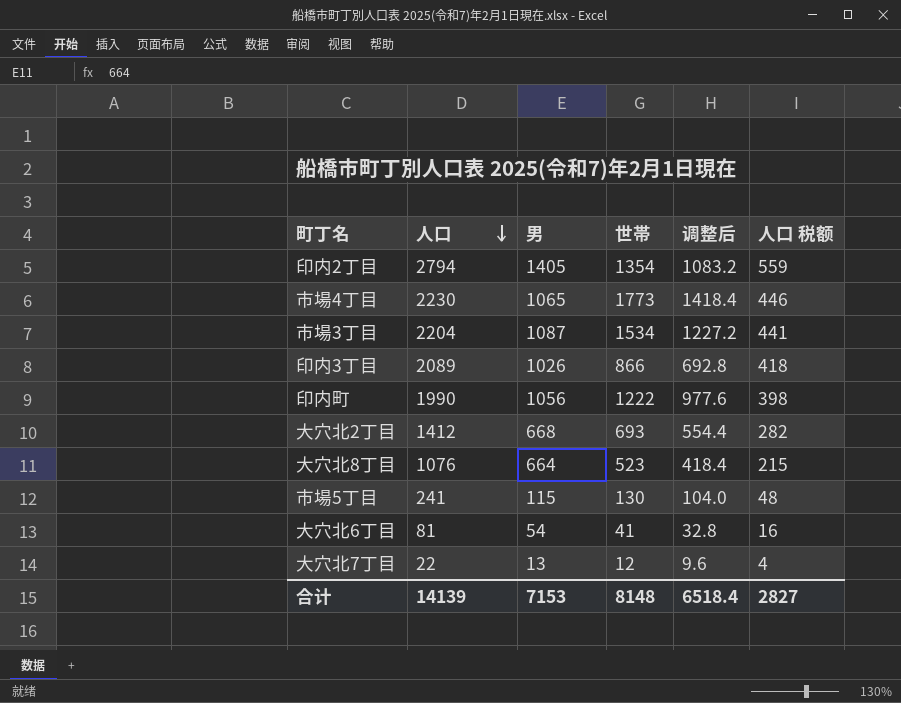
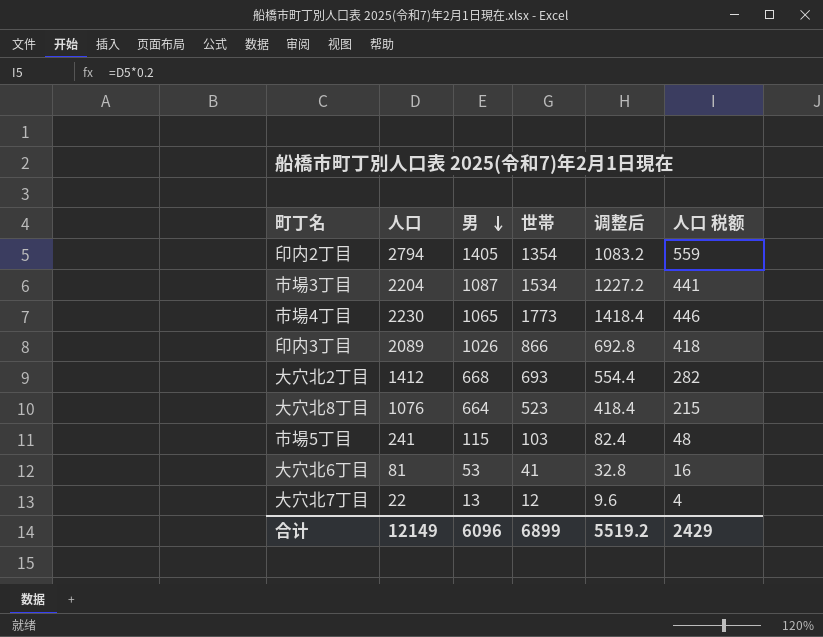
row order: 人口 descending -> 男 descending
row 印内町: 1990 | 1056 | 1222 | 977.6 | 398 -> none
市場5丁目 | 世帯: 130 -> 103
市場5丁目 | 调整后: 104.0 -> 82.4
大穴北6丁目 | 男: 54 -> 53
合计 | 人口: 14139 -> 12149
合计 | 男: 7153 -> 6096
合计 | 世帯: 8148 -> 6899
合计 | 调整后: 6518.4 -> 5519.2
合计 | 人口 税额: 2827 -> 2429

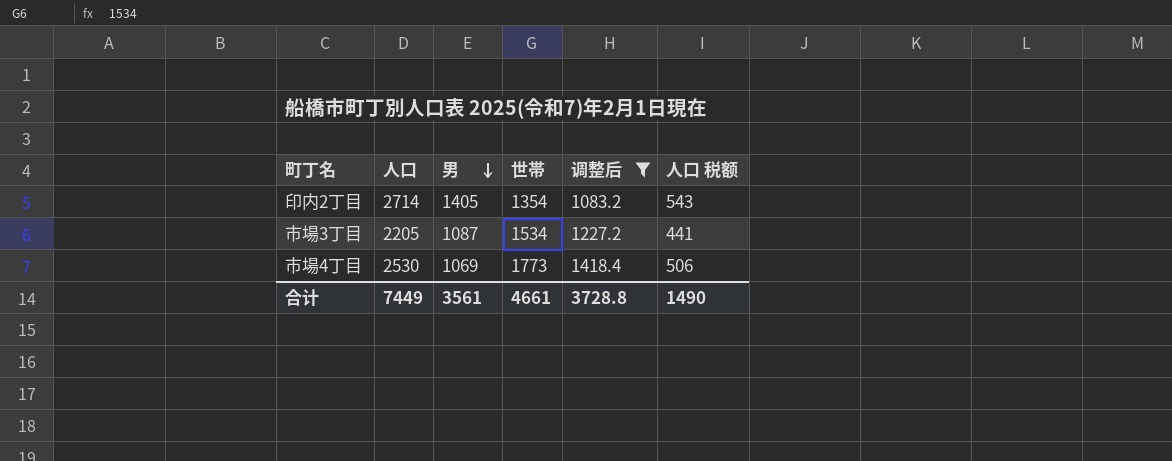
filter: none -> 调整后 >= 1083.2
印内2丁目 | 人口: 2794 -> 2714
印内2丁目 | 人口 税额: 559 -> 543
市場3丁目 | 人口: 2204 -> 2205
市場4丁目 | 人口: 2230 -> 2530
市場4丁目 | 男: 1065 -> 1069
市場4丁目 | 人口 税额: 446 -> 506
合计 | 人口: 12149 -> 7449
合计 | 男: 6096 -> 3561
合计 | 世帯: 6899 -> 4661
合计 | 调整后: 5519.2 -> 3728.8
合计 | 人口 税额: 2429 -> 1490

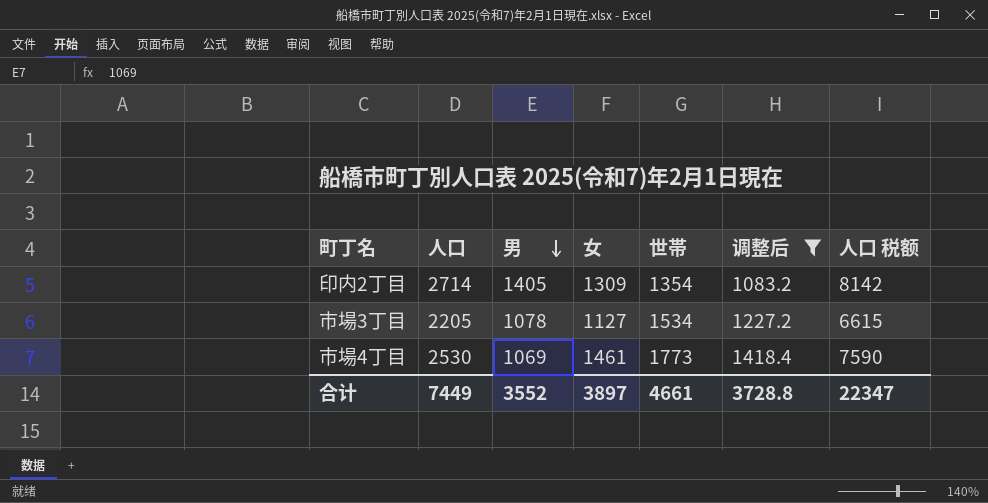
column 女 | formula: none -> [人口] - [男]
column 人口 税额 | formula: [人口] * 0.2 -> [人口] * 3
市場3丁目 | 男: 1087 -> 1078
合计 | 男: 3561 -> 3552
合计 | 人口 税额: 1490 -> 22347

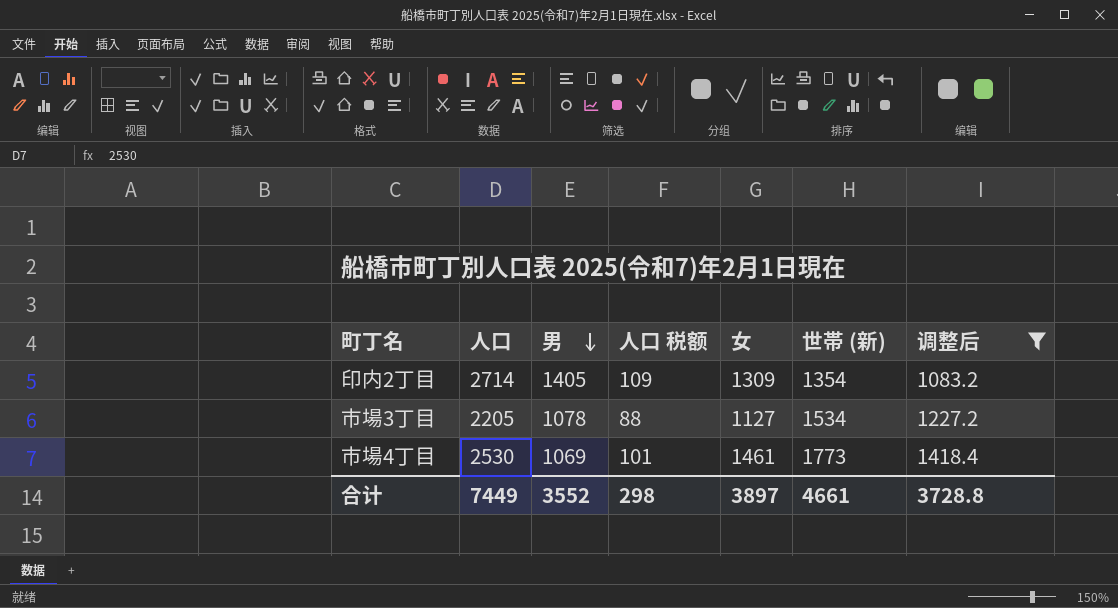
column 人口 税额 | formula: [人口] * 3 -> [人口] * 0.04
column 人口 税额 | position: 7 -> 4
column name: 世帯 -> 世帯 (新)
合计 | 人口 税额: 22347 -> 298

